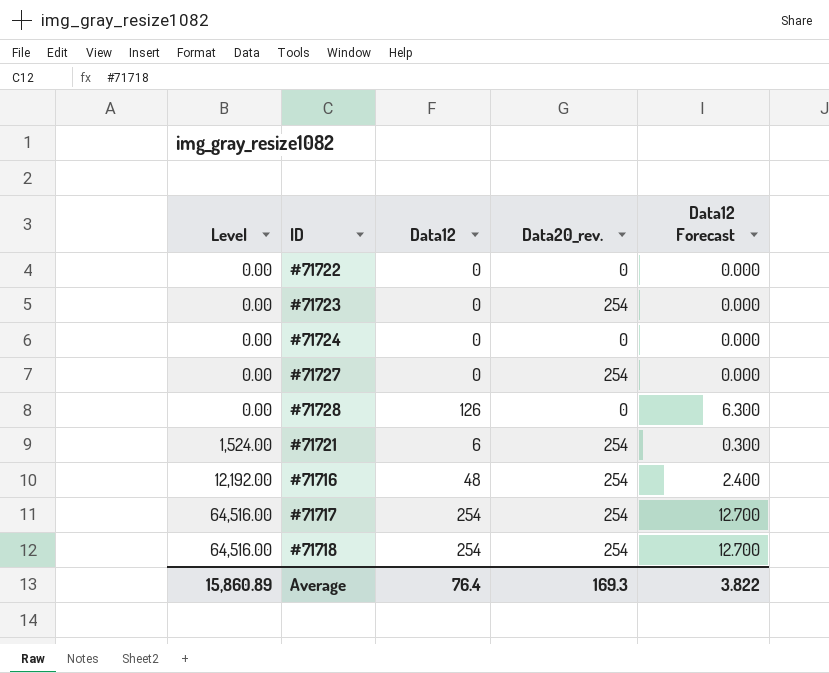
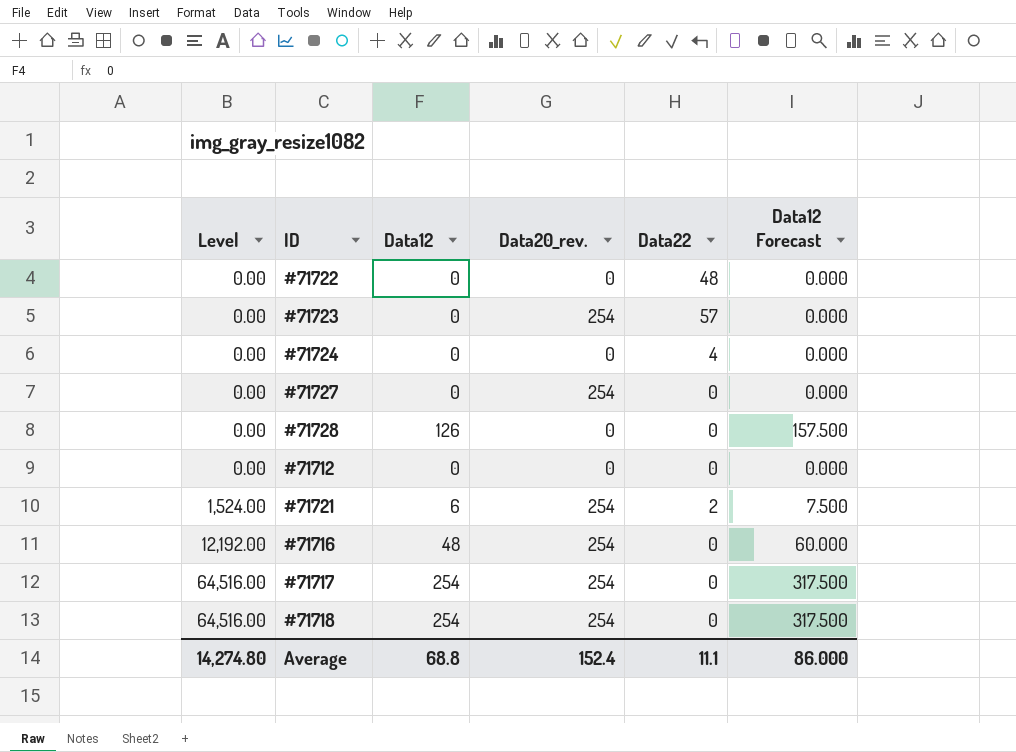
column Data22 | position: none -> 5
column Data12 Forecast | formula: [Data12] * 0.05 -> [Data12] * 1.25
row #71712: none -> 0.00 | 0 | 0 | 0 | 0.000
Average | Level: 15,860.89 -> 14,274.80
Average | Data12: 76.4 -> 68.8
Average | Data20_rev.: 169.3 -> 152.4
Average | Data12 Forecast: 3.822 -> 86.000

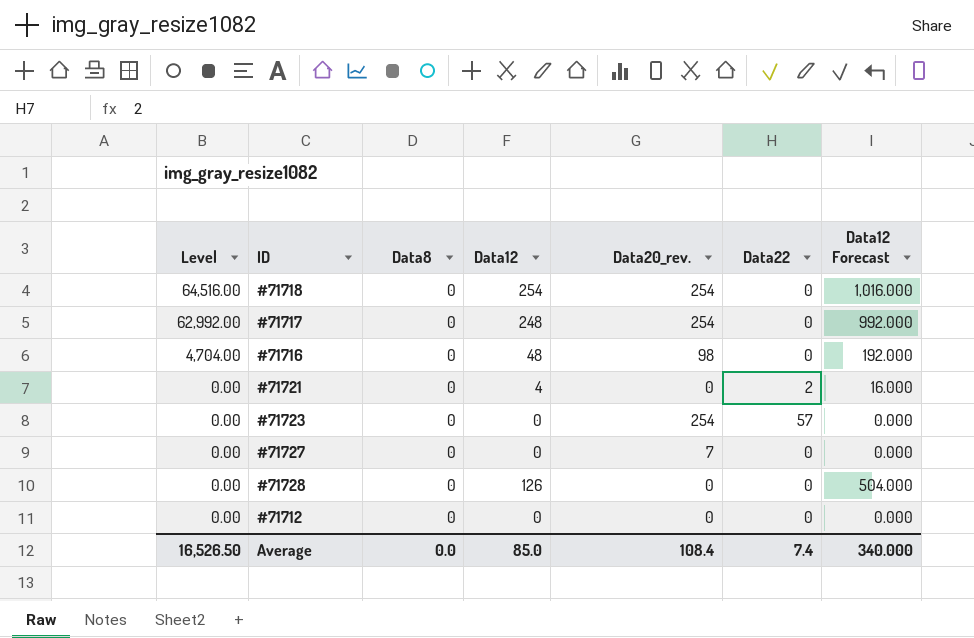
row order: Level ascending -> Level descending
column Data8 | position: none -> 3
column Data12 Forecast | formula: [Data12] * 1.25 -> [Data12] * 4
row #71722: 0.00 | 0 | 0 | 48 | 0.000 -> none
row #71724: 0.00 | 0 | 0 | 4 | 0.000 -> none
#71717 | Level: 64,516.00 -> 62,992.00
#71717 | Data12: 254 -> 248
#71716 | Level: 12,192.00 -> 4,704.00
#71716 | Data20_rev.: 254 -> 98
#71721 | Level: 1,524.00 -> 0.00
#71721 | Data12: 6 -> 4
#71721 | Data20_rev.: 254 -> 0
#71727 | Data20_rev.: 254 -> 7
Average | Level: 14,274.80 -> 16,526.50
Average | Data12: 68.8 -> 85.0
Average | Data20_rev.: 152.4 -> 108.4
Average | Data22: 11.1 -> 7.4
Average | Data12 Forecast: 86.000 -> 340.000

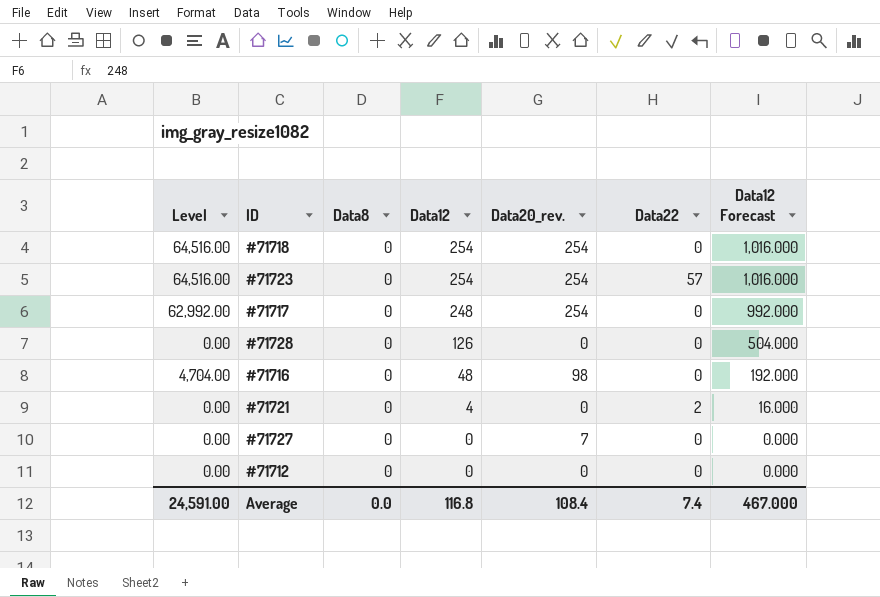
row order: Level descending -> Data12 descending
#71723 | Level: 0.00 -> 64,516.00
#71723 | Data12: 0 -> 254
#71723 | Data12 Forecast: 0.000 -> 1,016.000
Average | Level: 16,526.50 -> 24,591.00
Average | Data12: 85.0 -> 116.8
Average | Data12 Forecast: 340.000 -> 467.000

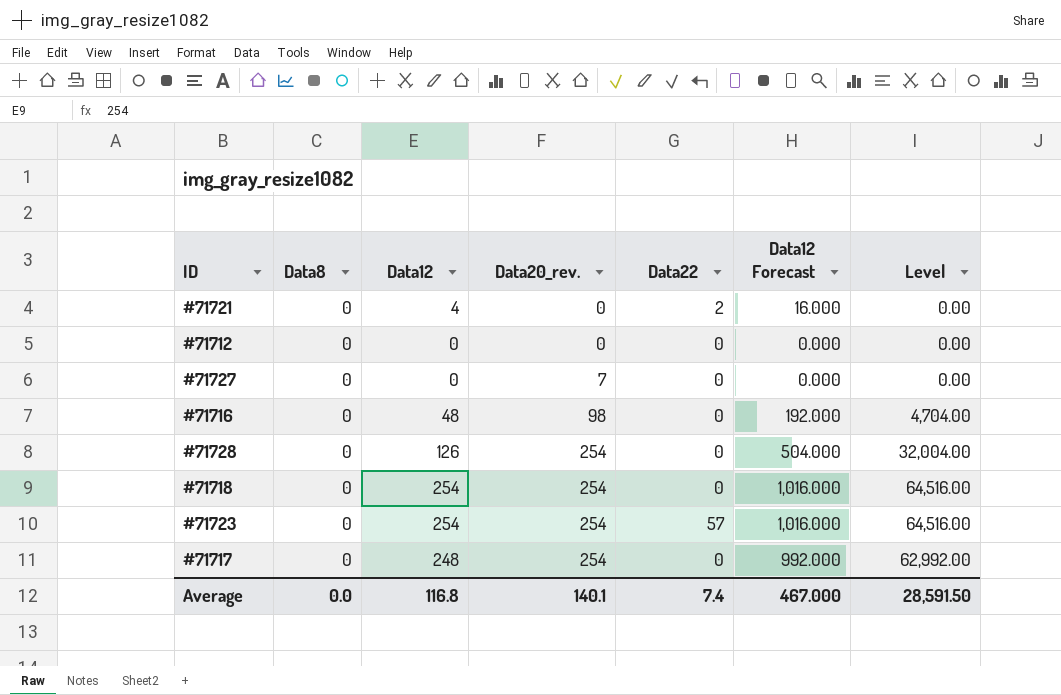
row order: Data12 descending -> Data20_rev. ascending
column Level | position: 1 -> 7
#71728 | Data20_rev.: 0 -> 254
#71728 | Level: 0.00 -> 32,004.00
Average | Data20_rev.: 108.4 -> 140.1
Average | Level: 24,591.00 -> 28,591.50

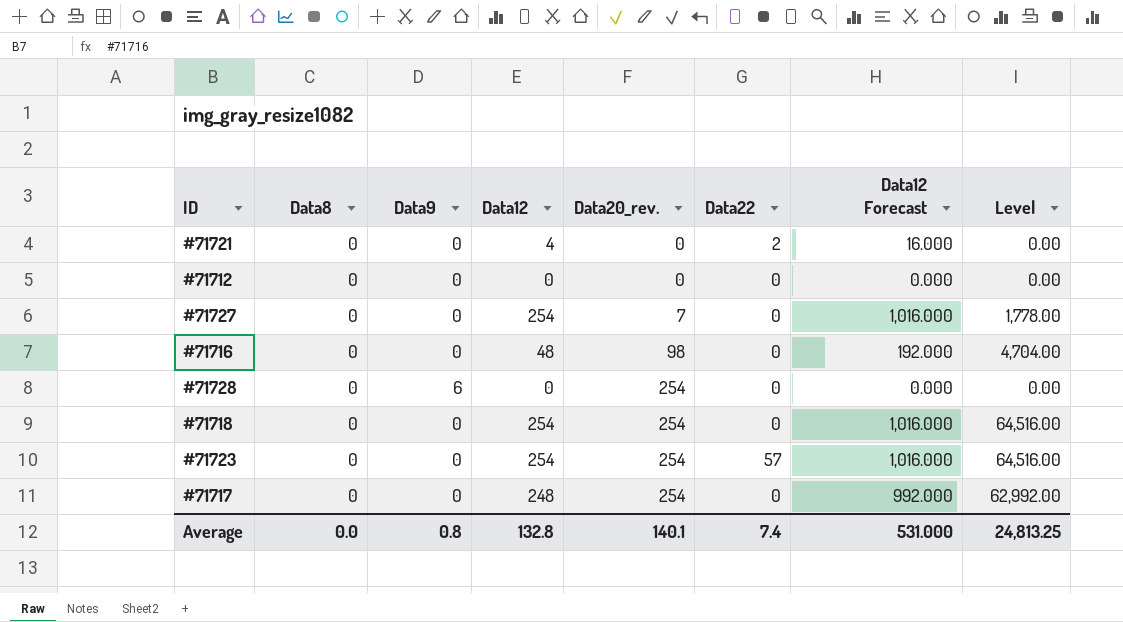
column Data9 | position: none -> 3
#71727 | Data12: 0 -> 254
#71727 | Data12 Forecast: 0.000 -> 1,016.000
#71727 | Level: 0.00 -> 1,778.00
#71728 | Data12: 126 -> 0
#71728 | Data12 Forecast: 504.000 -> 0.000
#71728 | Level: 32,004.00 -> 0.00
Average | Data12: 116.8 -> 132.8
Average | Data12 Forecast: 467.000 -> 531.000
Average | Level: 28,591.50 -> 24,813.25

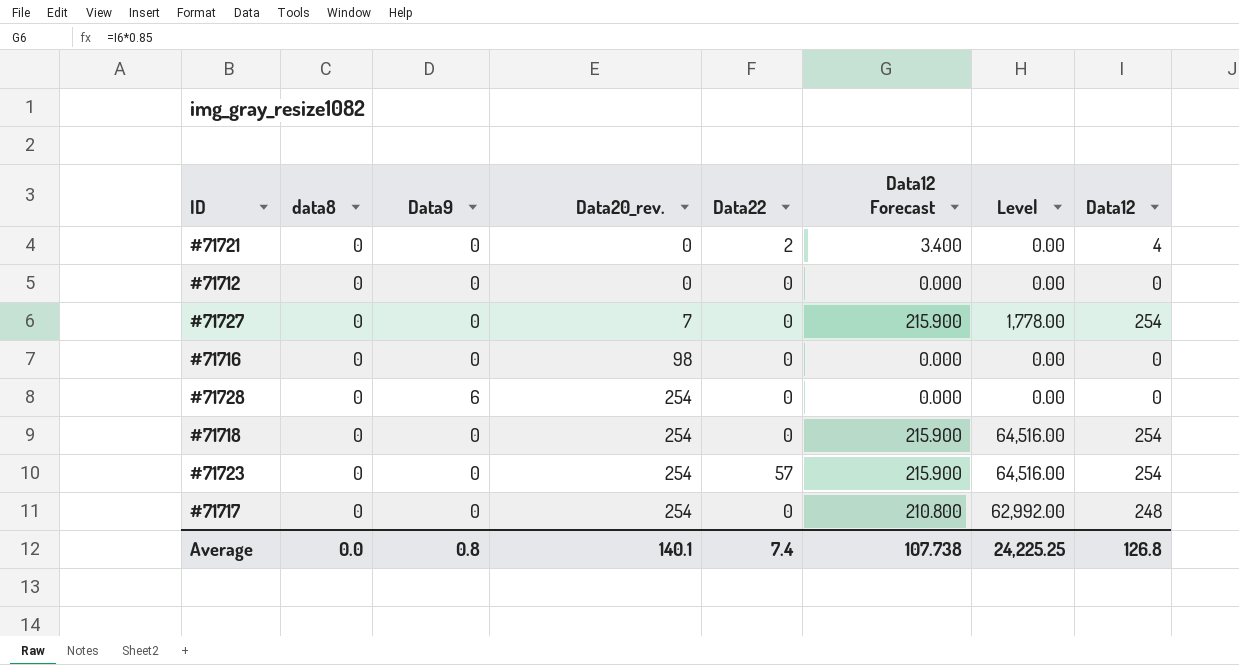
column name: Data8 -> data8
column Data12 Forecast | formula: [Data12] * 4 -> [Data12] * 0.85
column Data12 | position: 4 -> 8
#71716 | Level: 4,704.00 -> 0.00
#71716 | Data12: 48 -> 0
Average | Data12 Forecast: 531.000 -> 107.738
Average | Level: 24,813.25 -> 24,225.25
Average | Data12: 132.8 -> 126.8

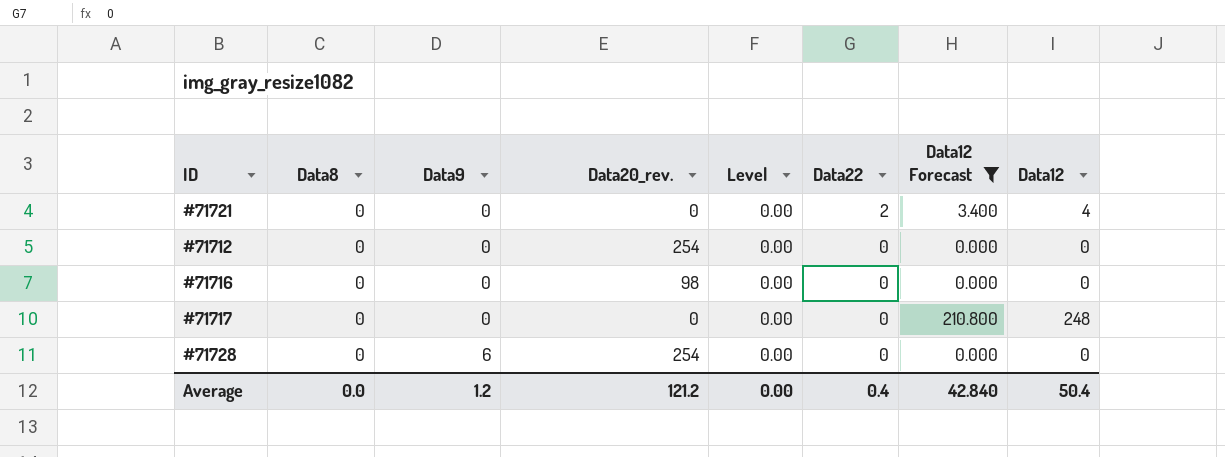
filter: none -> Data12 Forecast != 215.900
row order: Data20_rev. ascending -> Data9 ascending
column name: data8 -> Data8
column Level | position: 7 -> 5
#71712 | Data20_rev.: 0 -> 254
#71717 | Data20_rev.: 254 -> 0
#71717 | Level: 62,992.00 -> 0.00
Average | Data9: 0.8 -> 1.2
Average | Data20_rev.: 140.1 -> 121.2
Average | Level: 24,225.25 -> 0.00
Average | Data22: 7.4 -> 0.4
Average | Data12 Forecast: 107.738 -> 42.840
Average | Data12: 126.8 -> 50.4

